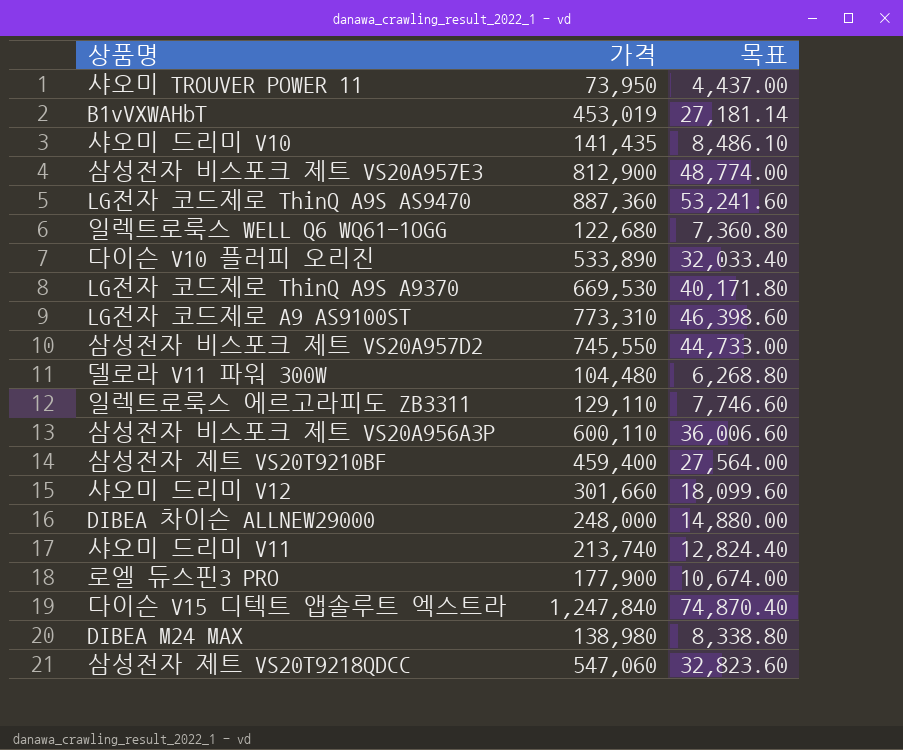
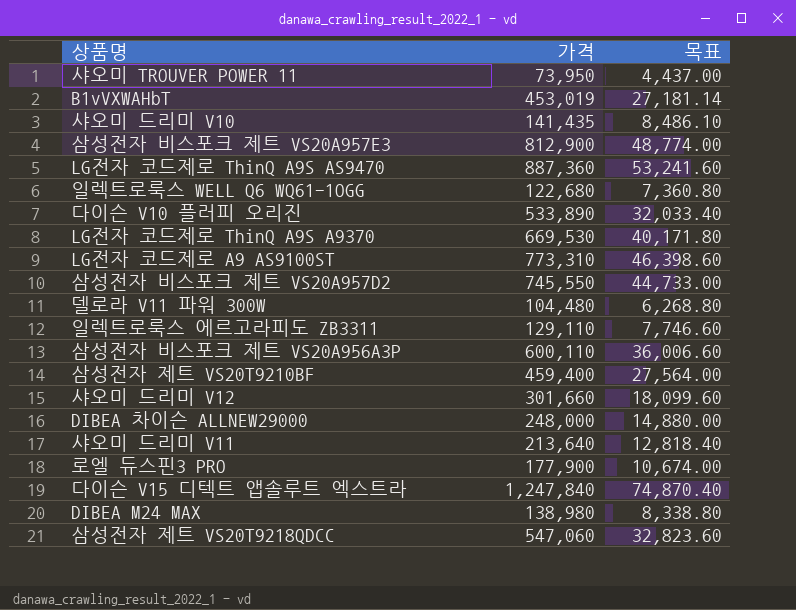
샤오미 드리미 V11 | 가격: 213,740 -> 213,640
샤오미 드리미 V11 | 목표: 12,824.40 -> 12,818.40

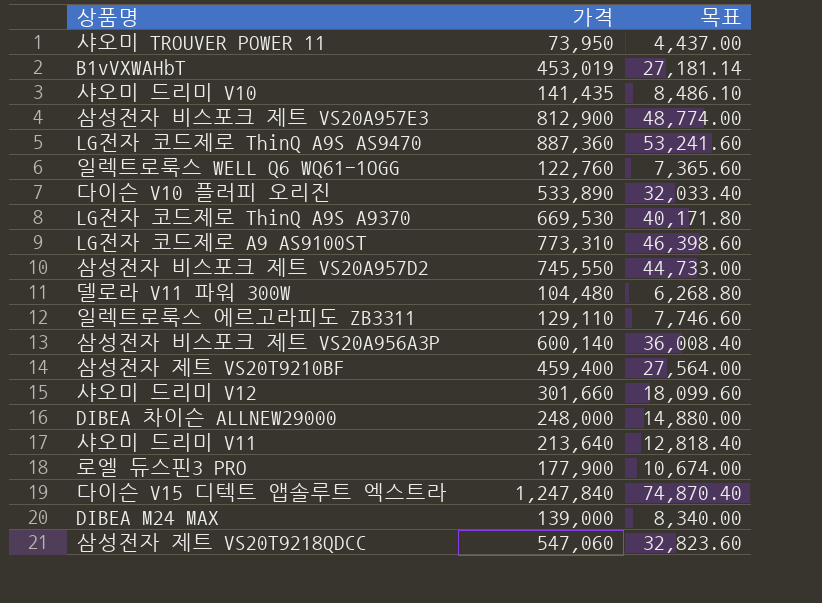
일렉트로룩스 WELL Q6 WQ61-1OGG | 가격: 122,680 -> 122,760
일렉트로룩스 WELL Q6 WQ61-1OGG | 목표: 7,360.80 -> 7,365.60
삼성전자 비스포크 제트 VS20A956A3P | 가격: 600,110 -> 600,140
삼성전자 비스포크 제트 VS20A956A3P | 목표: 36,006.60 -> 36,008.40
DIBEA M24 MAX | 가격: 138,980 -> 139,000
DIBEA M24 MAX | 목표: 8,338.80 -> 8,340.00

